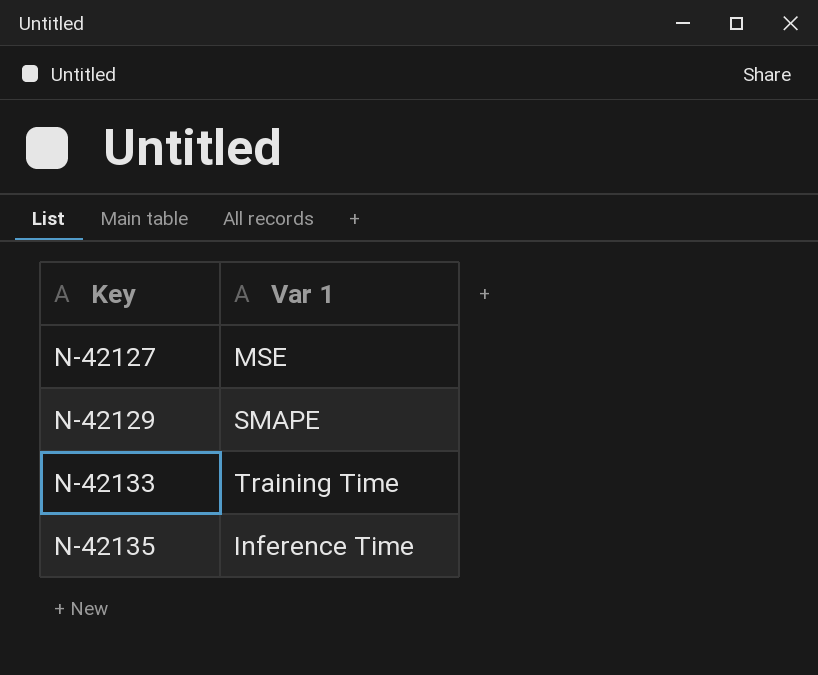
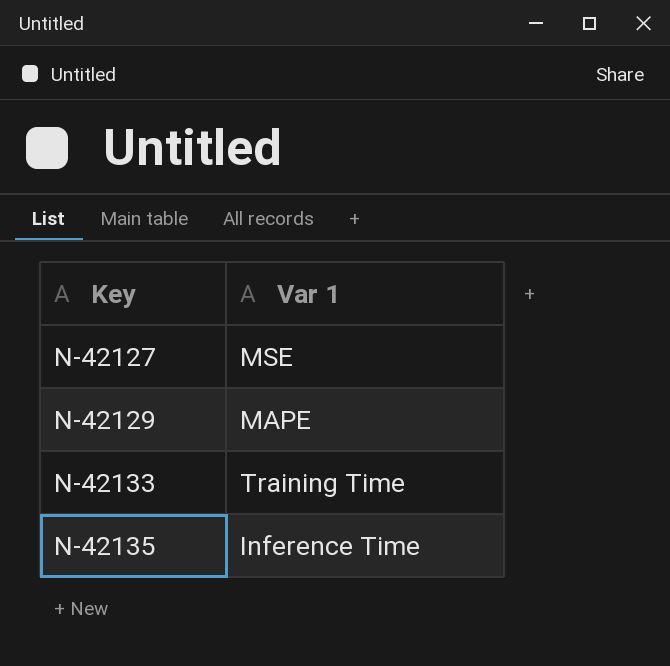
N-42129 | Var 1: SMAPE -> MAPE

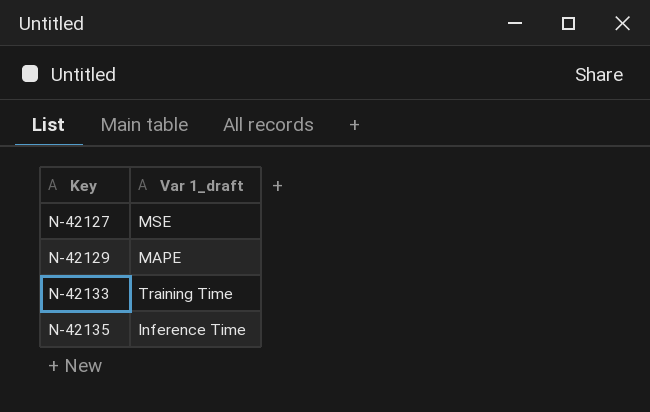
column name: Var 1 -> Var 1_draft

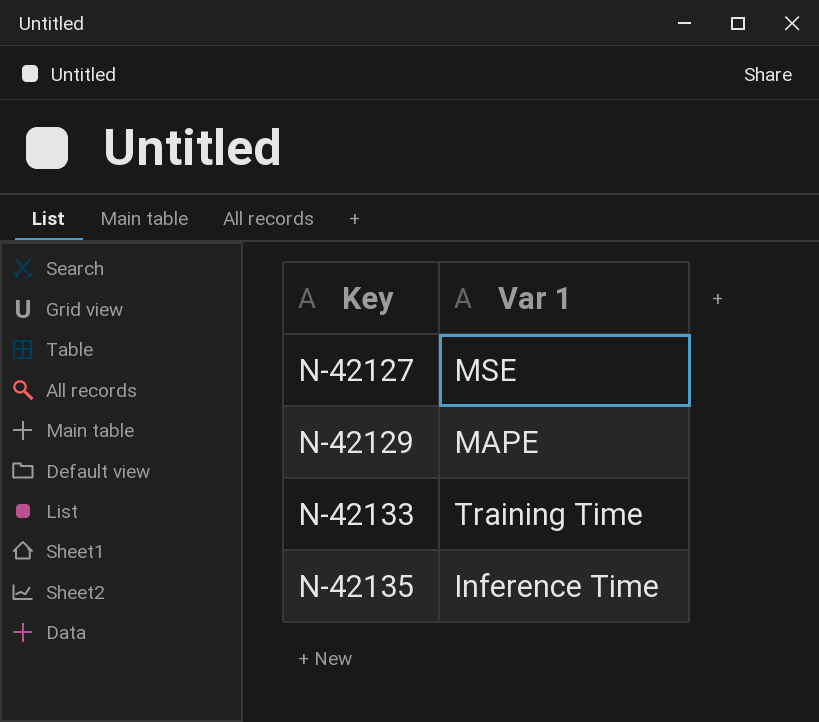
column name: Var 1_draft -> Var 1

